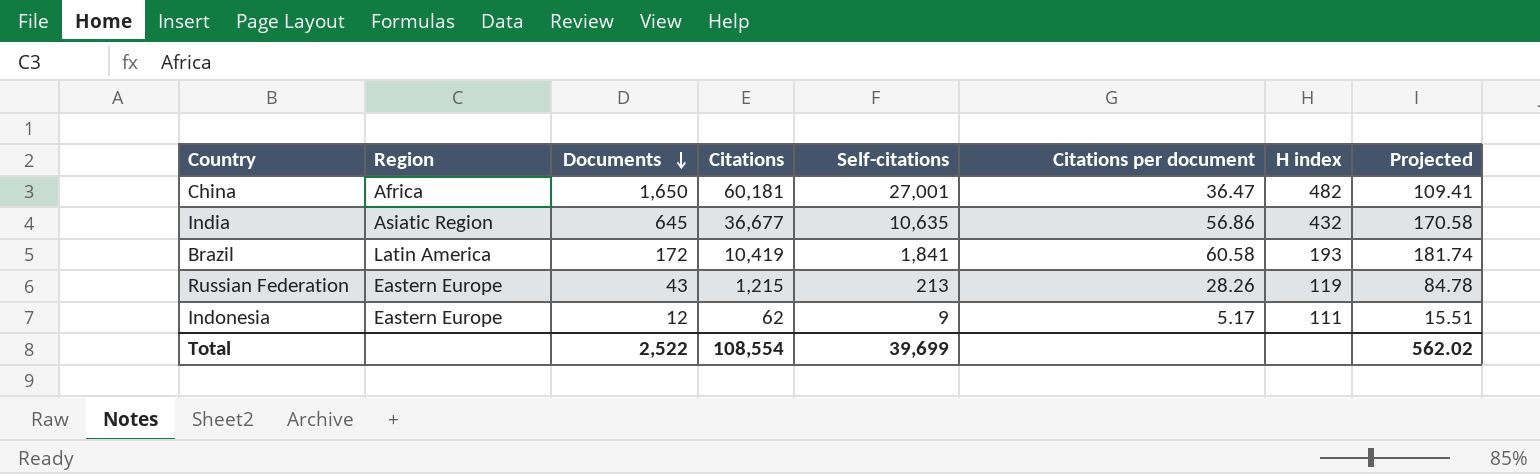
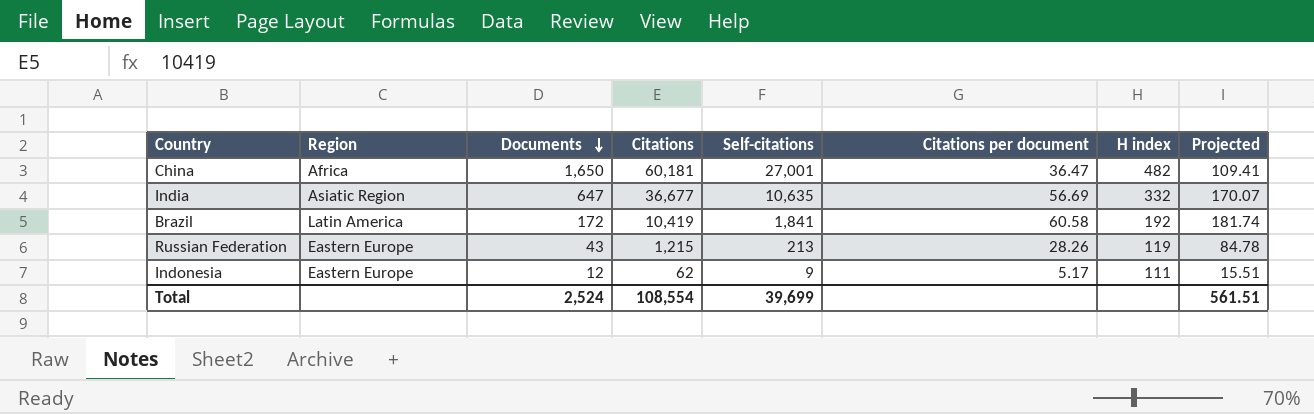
India | Documents: 645 -> 647
India | Citations per document: 56.86 -> 56.69
India | H index: 432 -> 332
India | Projected: 170.58 -> 170.07
Brazil | H index: 193 -> 192
Total | Documents: 2,522 -> 2,524
Total | Projected: 562.02 -> 561.51

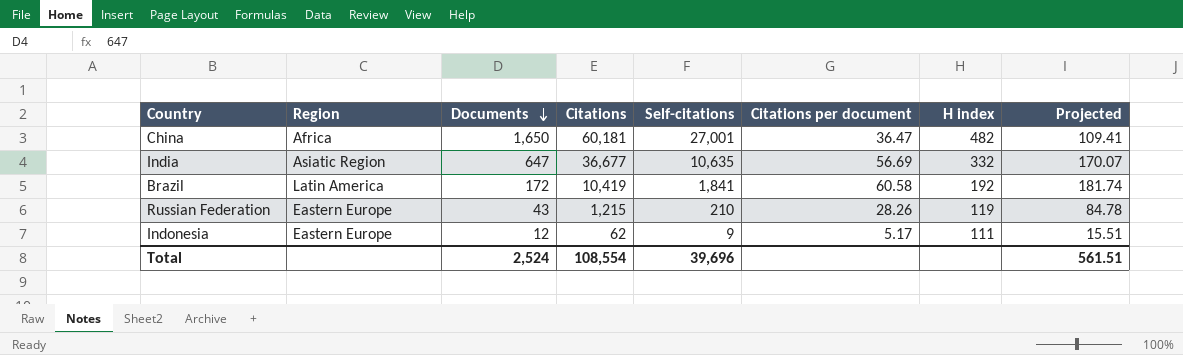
Russian Federation | Self-citations: 213 -> 210
Total | Self-citations: 39,699 -> 39,696

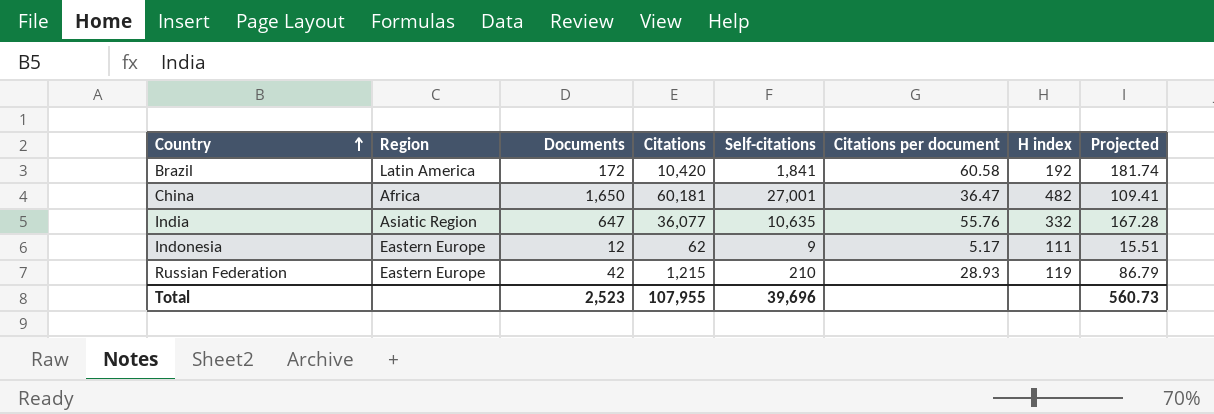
row order: Documents descending -> Country ascending
Brazil | Citations: 10,419 -> 10,420
India | Citations: 36,677 -> 36,077
India | Citations per document: 56.69 -> 55.76
India | Projected: 170.07 -> 167.28
Russian Federation | Documents: 43 -> 42
Russian Federation | Citations per document: 28.26 -> 28.93
Russian Federation | Projected: 84.78 -> 86.79
Total | Documents: 2,524 -> 2,523
Total | Citations: 108,554 -> 107,955
Total | Projected: 561.51 -> 560.73

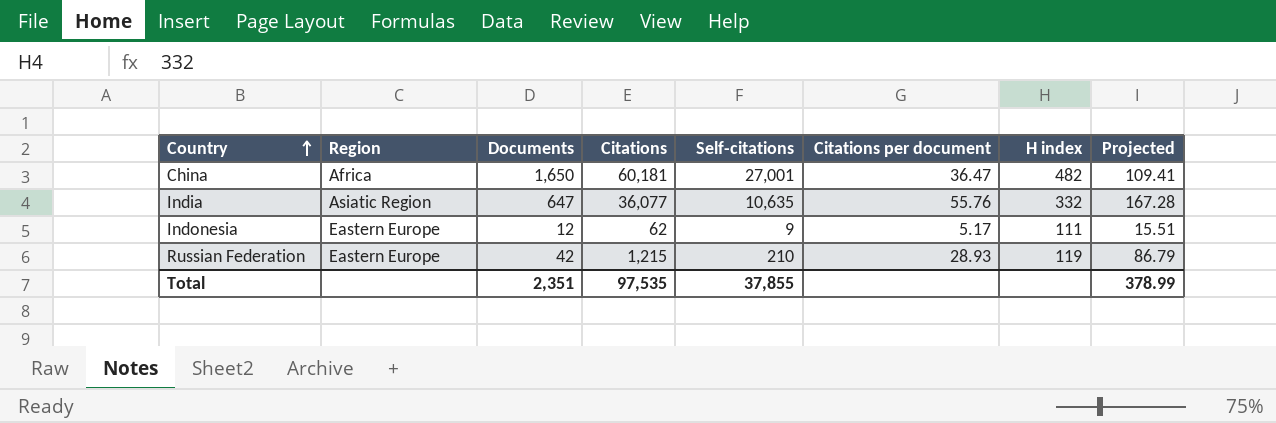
row Brazil: Latin America | 172 | 10,420 | 1,841 | 60.58 | 192 | 181.74 -> none
Total | Documents: 2,523 -> 2,351
Total | Citations: 107,955 -> 97,535
Total | Self-citations: 39,696 -> 37,855
Total | Projected: 560.73 -> 378.99

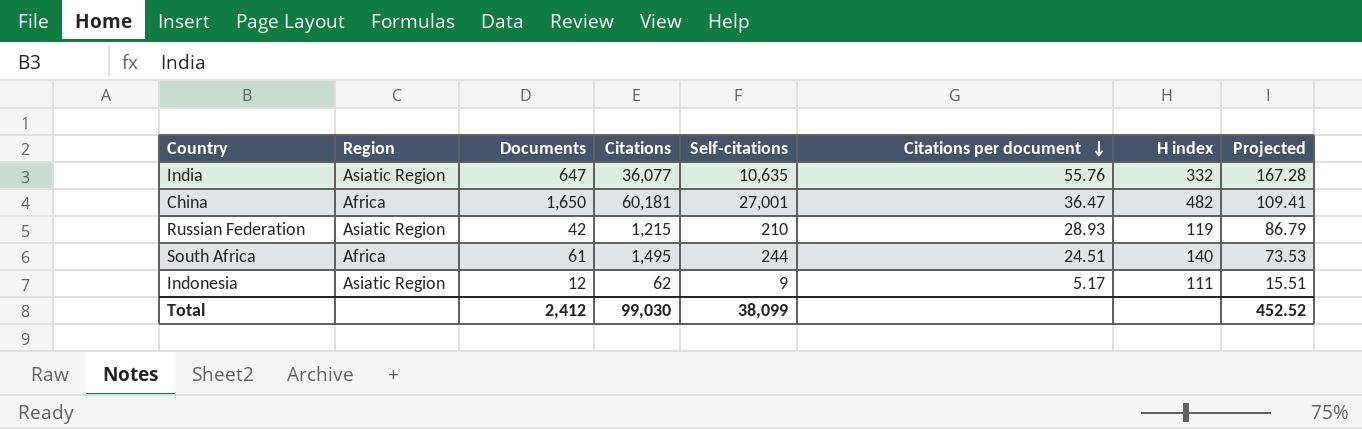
row order: Country ascending -> Citations per document descending
Russian Federation | Region: Eastern Europe -> Asiatic Region
row South Africa: none -> Africa | 61 | 1,495 | 244 | 24.51 | 140 | 73.53
Indonesia | Region: Eastern Europe -> Asiatic Region
Total | Documents: 2,351 -> 2,412
Total | Citations: 97,535 -> 99,030
Total | Self-citations: 37,855 -> 38,099
Total | Projected: 378.99 -> 452.52

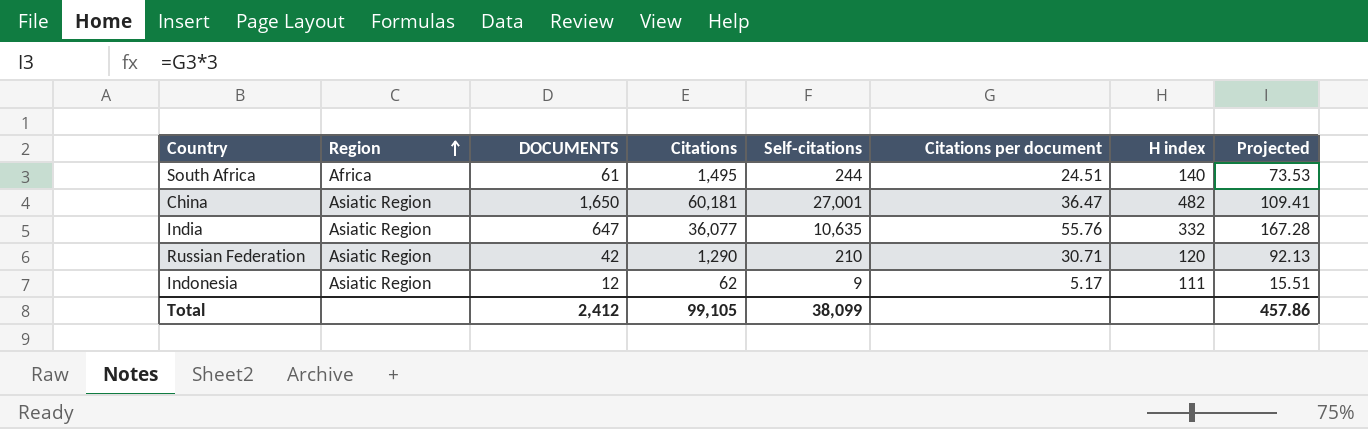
row order: Citations per document descending -> Region ascending
column name: Documents -> DOCUMENTS
China | Region: Africa -> Asiatic Region
Russian Federation | Citations: 1,215 -> 1,290
Russian Federation | Citations per document: 28.93 -> 30.71
Russian Federation | H index: 119 -> 120
Russian Federation | Projected: 86.79 -> 92.13
Total | Citations: 99,030 -> 99,105
Total | Projected: 452.52 -> 457.86

